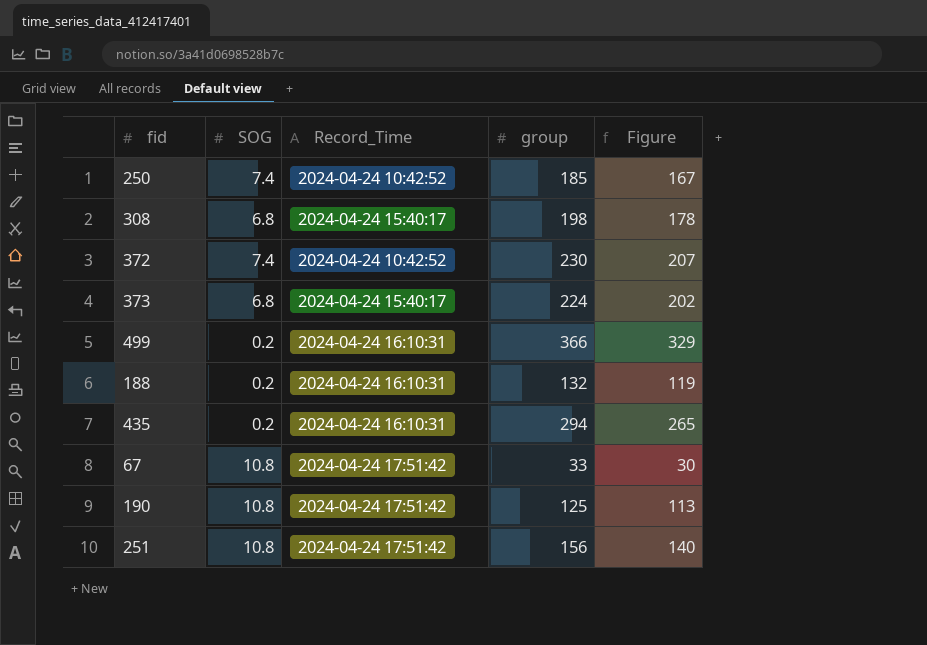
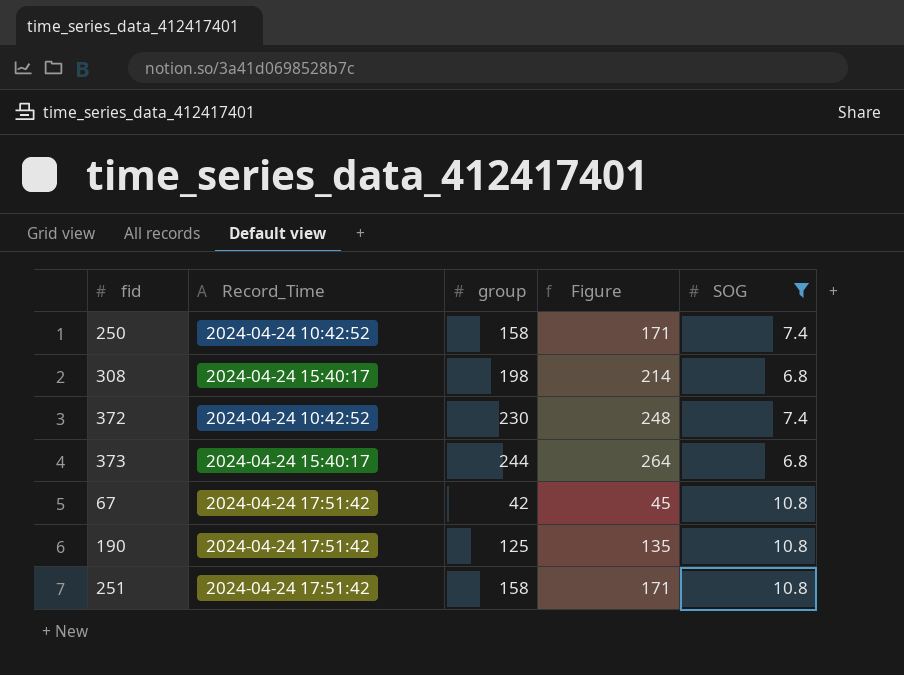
filter: none -> SOG != 0.2
column Figure | formula: [group] * 0.9 -> [group] * 1.08
column SOG | position: 2 -> 5
250 | group: 185 -> 158
373 | group: 224 -> 244
67 | group: 33 -> 42
251 | group: 156 -> 158

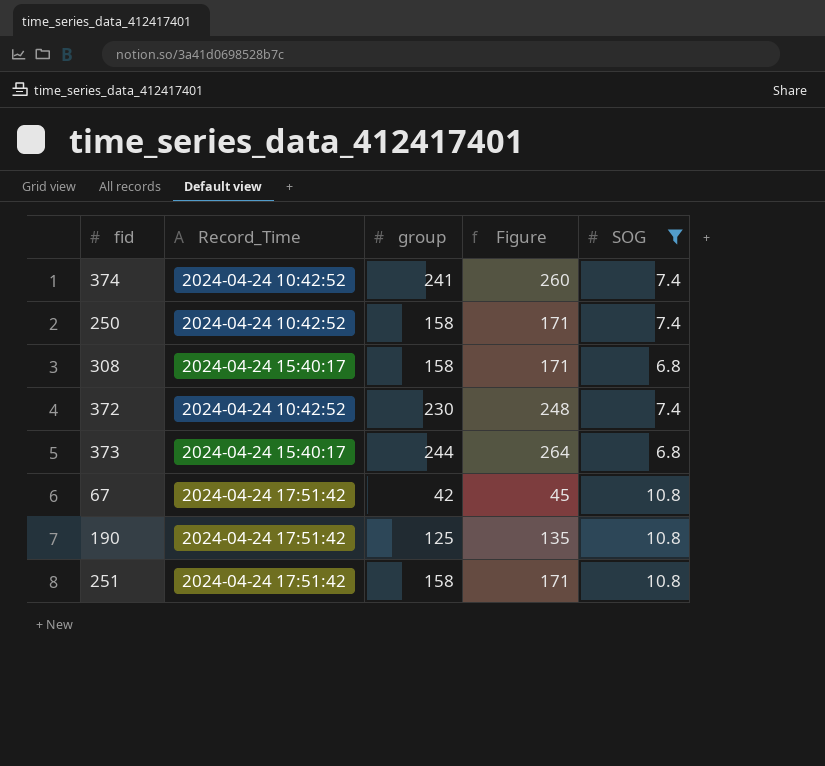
row 374: none -> 2024-04-24 10:42:52 | 241 | 260 | 7.4
308 | group: 198 -> 158
308 | Figure: 214 -> 171

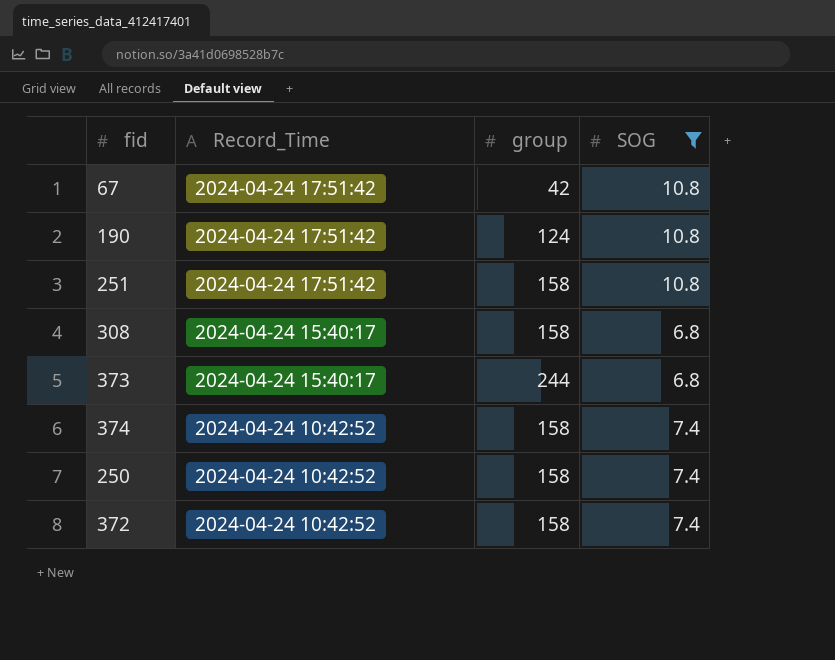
row order: none -> Record_Time descending
column Figure | formula: [group] * 1.08 -> none
190 | group: 125 -> 124
374 | group: 241 -> 158
372 | group: 230 -> 158

